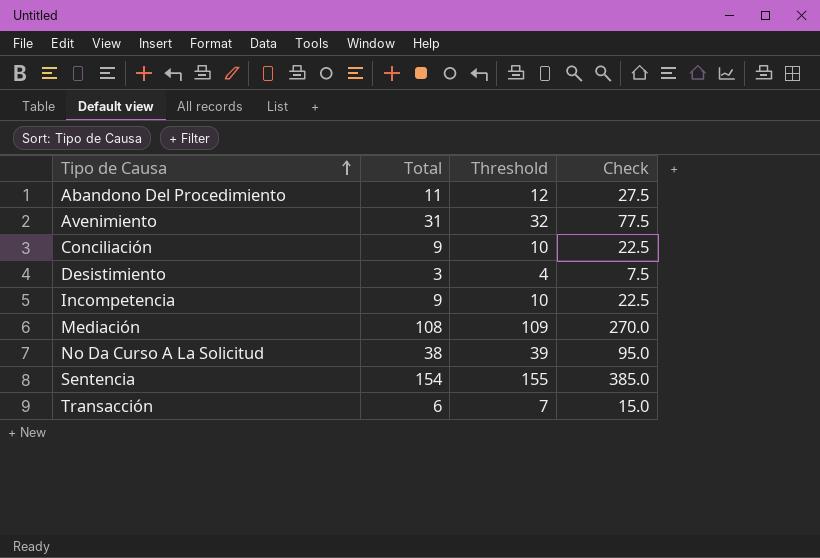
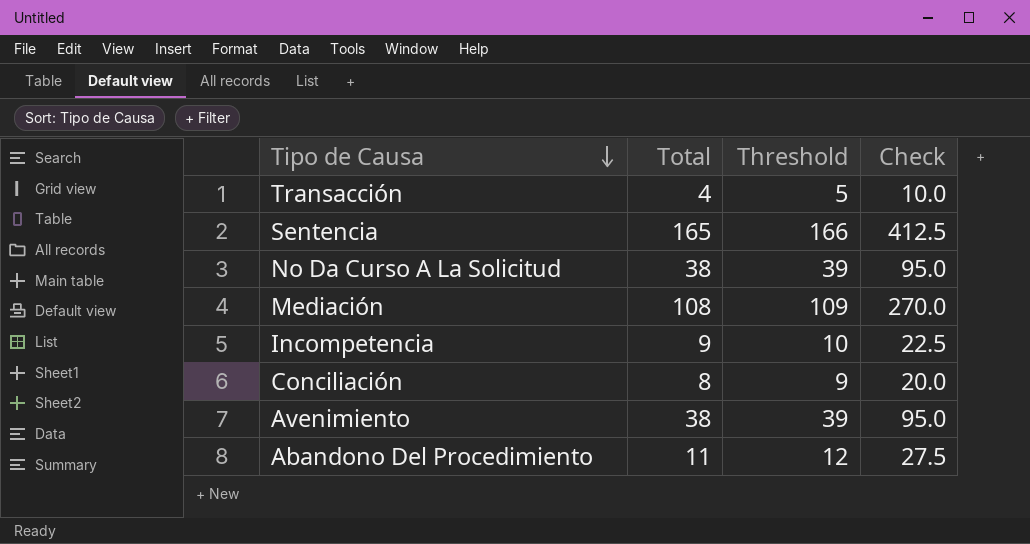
row order: Tipo de Causa ascending -> Tipo de Causa descending
row Desistimiento: 3 | 4 | 7.5 -> none
Transacción | Total: 6 -> 4
Transacción | Threshold: 7 -> 5
Transacción | Check: 15.0 -> 10.0
Sentencia | Total: 154 -> 165
Sentencia | Threshold: 155 -> 166
Sentencia | Check: 385.0 -> 412.5
Conciliación | Total: 9 -> 8
Conciliación | Threshold: 10 -> 9
Conciliación | Check: 22.5 -> 20.0
Avenimiento | Total: 31 -> 38
Avenimiento | Threshold: 32 -> 39
Avenimiento | Check: 77.5 -> 95.0

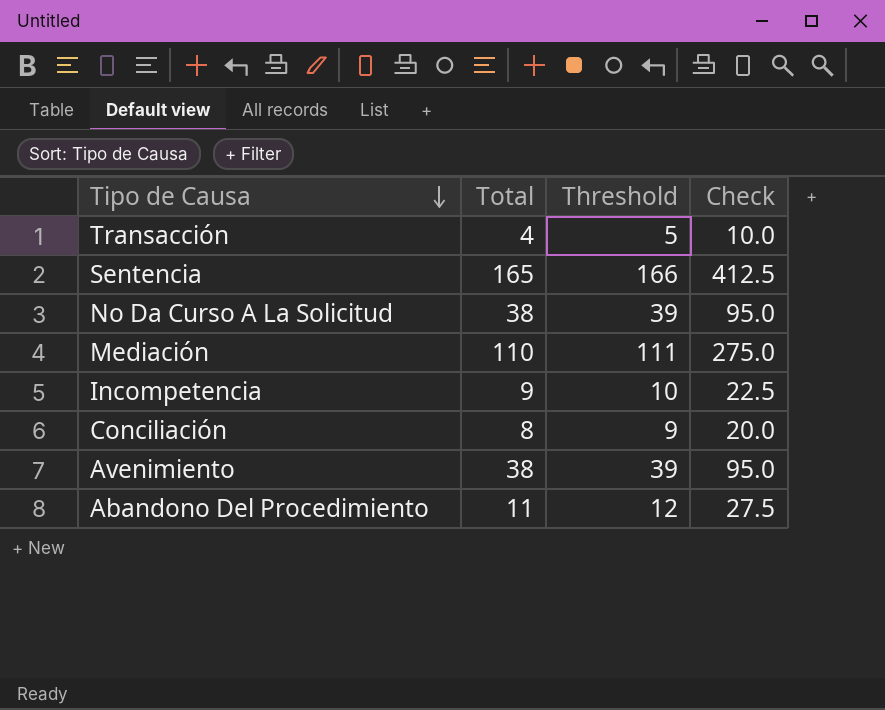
Mediación | Total: 108 -> 110
Mediación | Threshold: 109 -> 111
Mediación | Check: 270.0 -> 275.0

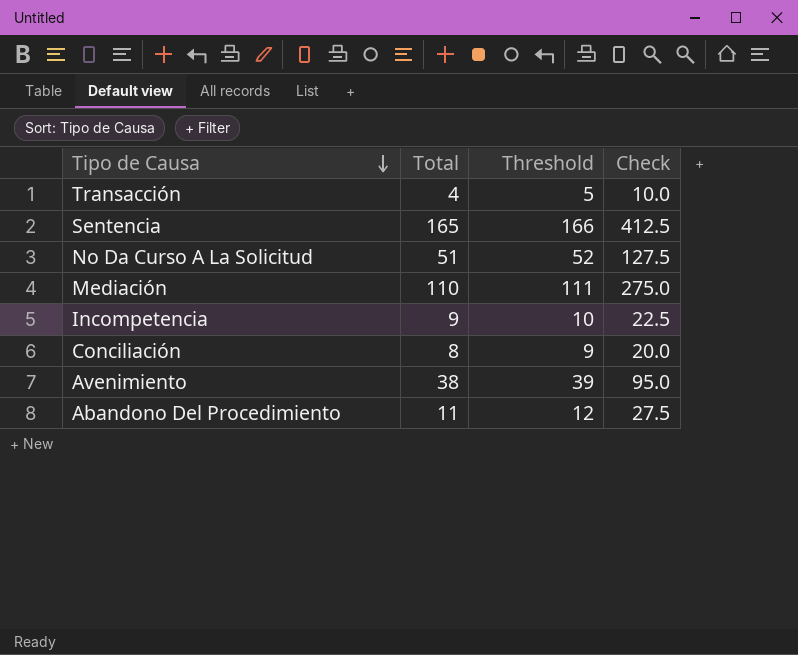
No Da Curso A La Solicitud | Total: 38 -> 51
No Da Curso A La Solicitud | Threshold: 39 -> 52
No Da Curso A La Solicitud | Check: 95.0 -> 127.5

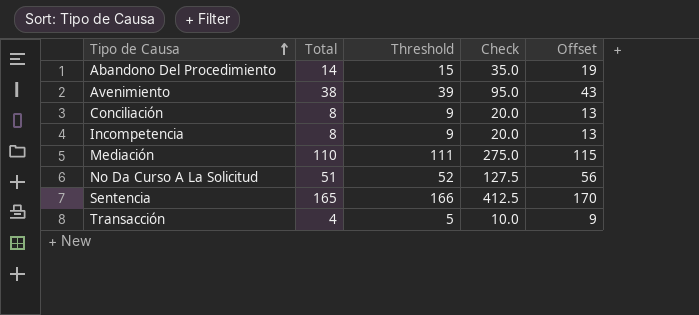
row order: Tipo de Causa descending -> Tipo de Causa ascending
column Offset | formula: none -> [Total] + 5
Abandono Del Procedimiento | Total: 11 -> 14
Abandono Del Procedimiento | Threshold: 12 -> 15
Abandono Del Procedimiento | Check: 27.5 -> 35.0
Incompetencia | Total: 9 -> 8
Incompetencia | Threshold: 10 -> 9
Incompetencia | Check: 22.5 -> 20.0

